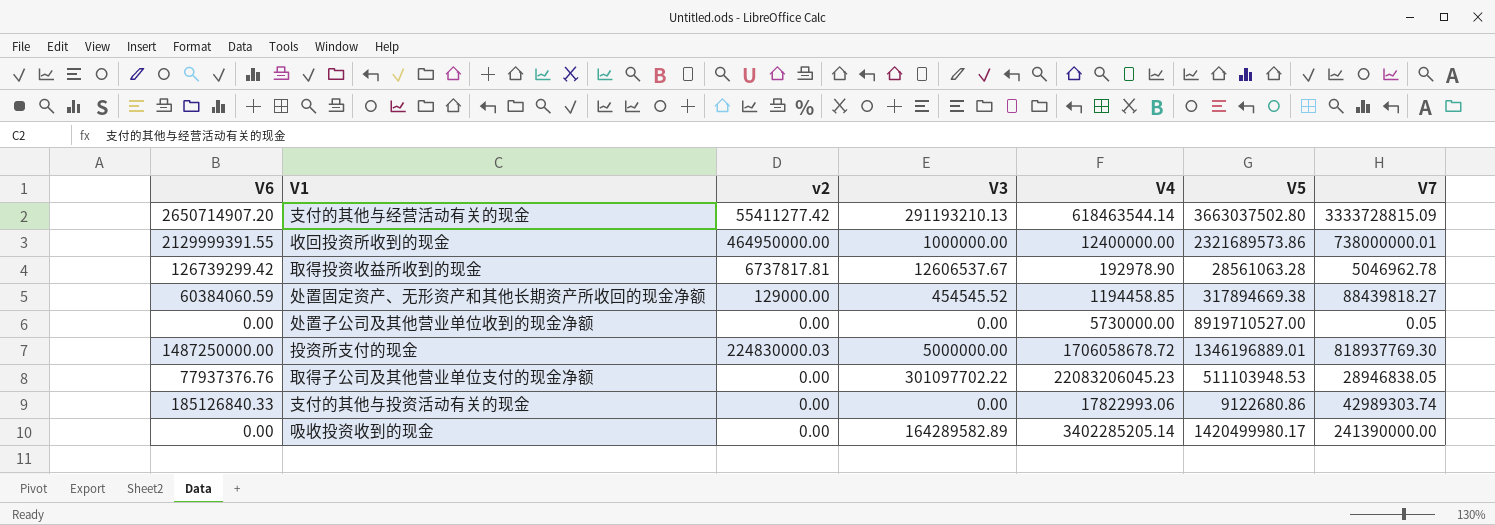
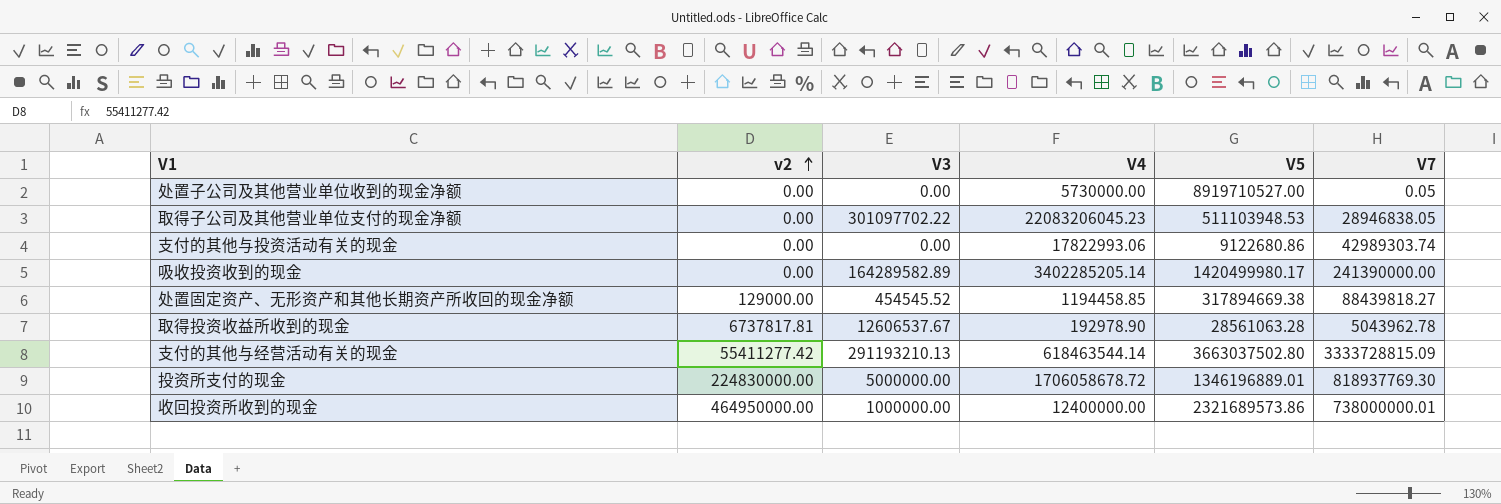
row order: none -> v2 ascending
column V6 | position: 1 -> none
取得投资收益所收到的现金 | V7: 5046962.78 -> 5043962.78
投资所支付的现金 | v2: 224830000.03 -> 224830000.00

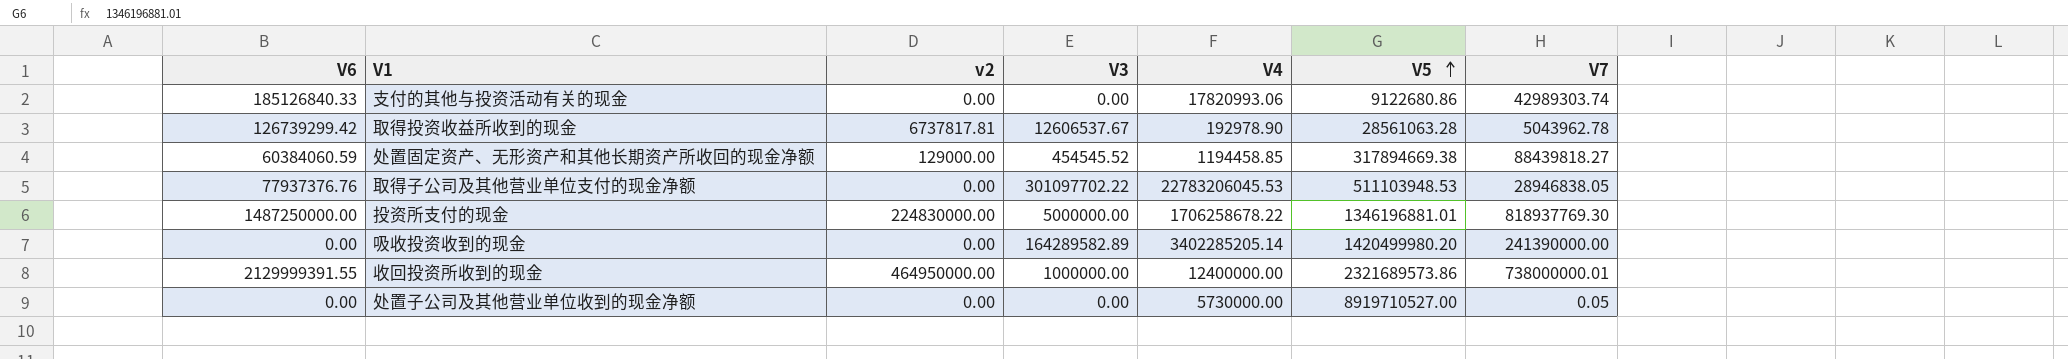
row order: v2 ascending -> V5 ascending
column V6 | position: none -> 1
row 支付的其他与经营活动有关的现金: 55411277.42 | 291193210.13 | 618463544.14 | 3663037502.80 | 3333728815.09 -> none
支付的其他与投资活动有关的现金 | V4: 17822993.06 -> 17820993.06
取得子公司及其他营业单位支付的现金净额 | V4: 22083206045.23 -> 22783206045.53
投资所支付的现金 | V4: 1706058678.72 -> 1706258678.22
投资所支付的现金 | V5: 1346196889.01 -> 1346196881.01
吸收投资收到的现金 | V5: 1420499980.17 -> 1420499980.20

